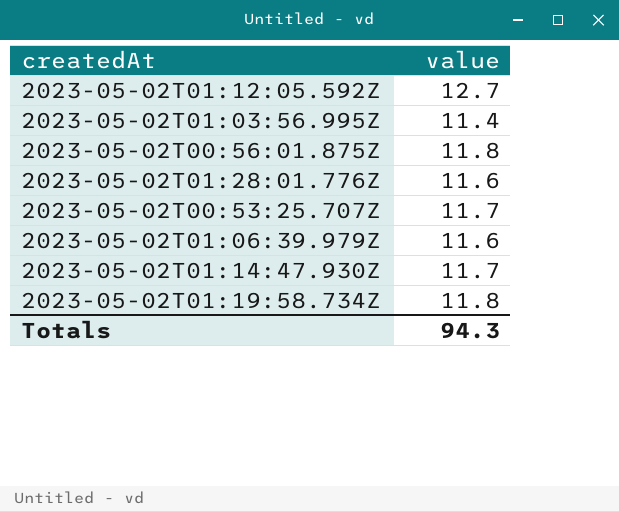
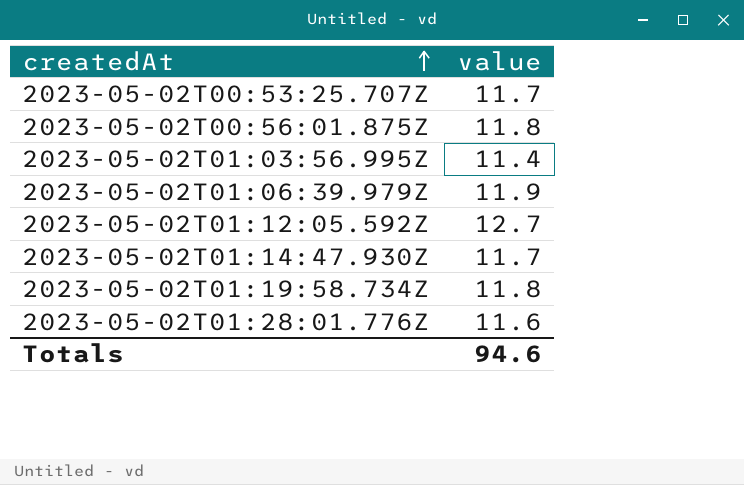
row order: none -> createdAt ascending
2023-05-02T01:06:39.979Z | value: 11.6 -> 11.9
Totals | value: 94.3 -> 94.6

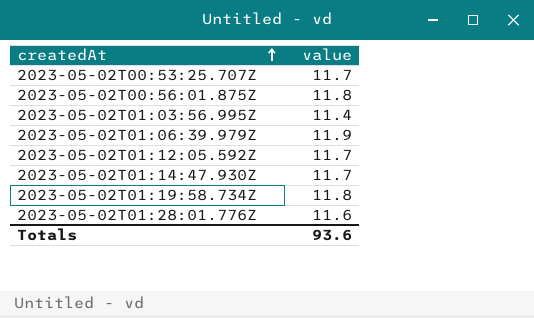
2023-05-02T01:12:05.592Z | value: 12.7 -> 11.7
Totals | value: 94.6 -> 93.6

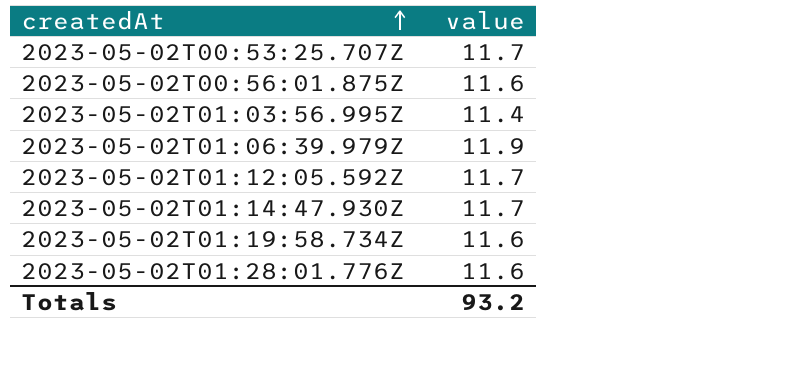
2023-05-02T00:56:01.875Z | value: 11.8 -> 11.6
2023-05-02T01:19:58.734Z | value: 11.8 -> 11.6
Totals | value: 93.6 -> 93.2

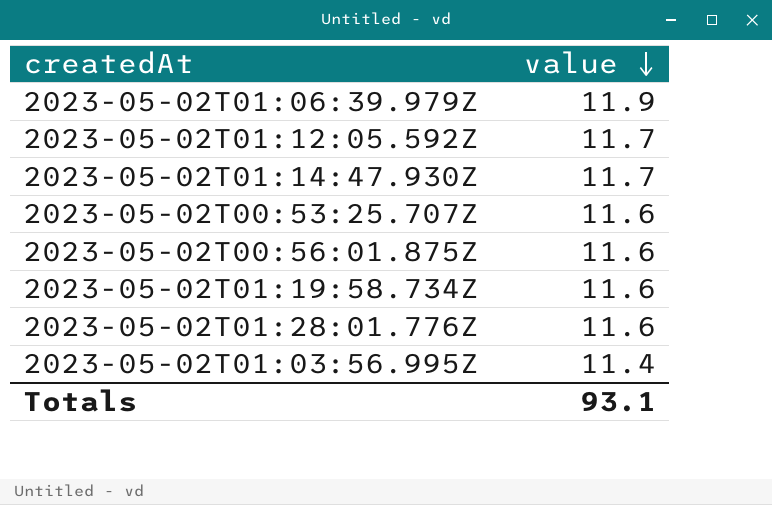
row order: createdAt ascending -> value descending
2023-05-02T00:53:25.707Z | value: 11.7 -> 11.6
Totals | value: 93.2 -> 93.1

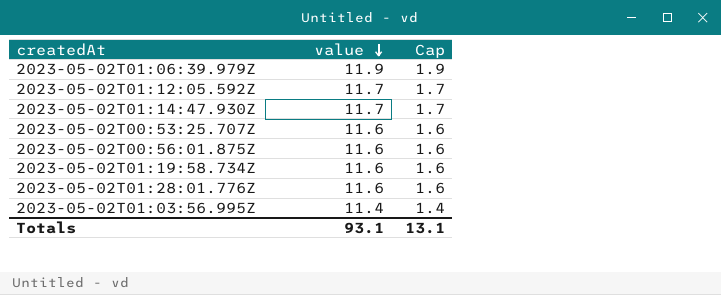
column Cap | formula: none -> [value] - 10

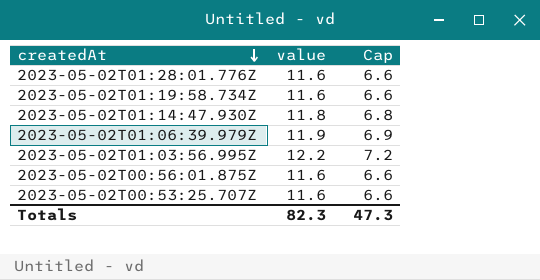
row order: value descending -> createdAt descending
column Cap | formula: [value] - 10 -> [value] - 5
row 2023-05-02T01:12:05.592Z: 11.7 | 1.7 -> none
2023-05-02T01:14:47.930Z | value: 11.7 -> 11.8
2023-05-02T01:03:56.995Z | value: 11.4 -> 12.2
Totals | value: 93.1 -> 82.3
Totals | Cap: 13.1 -> 47.3

